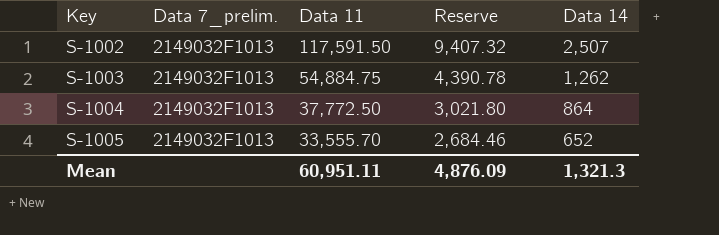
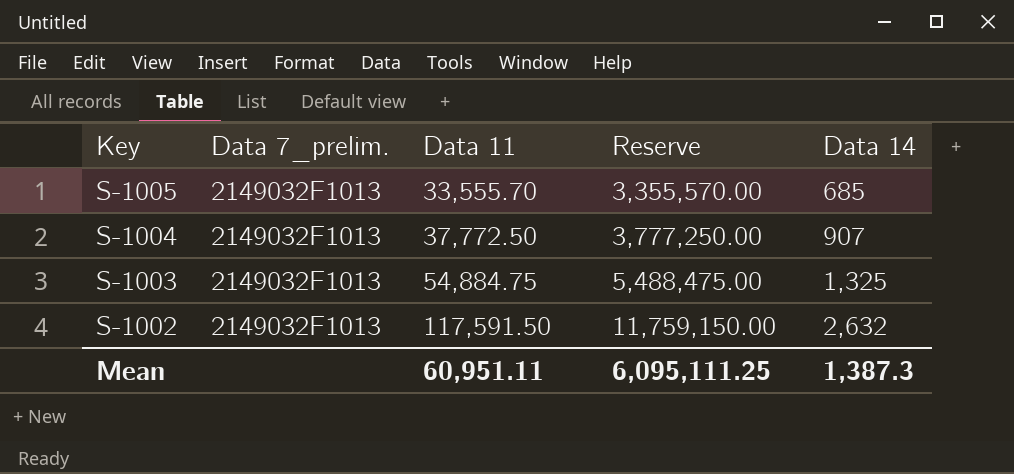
row order: Key ascending -> Key descending
column Reserve | formula: [Data 11] * 0.08 -> [Data 11] * 100
S-1005 | Data 14: 652 -> 685
S-1004 | Data 14: 864 -> 907
S-1003 | Data 14: 1,262 -> 1,325
S-1002 | Data 14: 2,507 -> 2,632
Mean | Reserve: 4,876.09 -> 6,095,111.25
Mean | Data 14: 1,321.3 -> 1,387.3

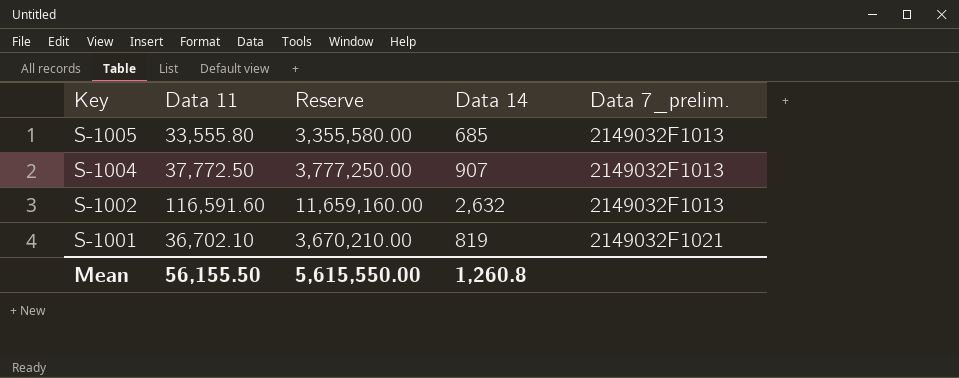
column Data 7_prelim. | position: 2 -> 5
row S-1003: 2149032F1013 | 54,884.75 | 5,488,475.00 | 1,325 -> none
S-1005 | Data 11: 33,555.70 -> 33,555.80
S-1005 | Reserve: 3,355,570.00 -> 3,355,580.00
S-1002 | Data 11: 117,591.50 -> 116,591.60
S-1002 | Reserve: 11,759,150.00 -> 11,659,160.00
row S-1001: none -> 36,702.10 | 3,670,210.00 | 819 | 2149032F1021
Mean | Data 11: 60,951.11 -> 56,155.50
Mean | Reserve: 6,095,111.25 -> 5,615,550.00
Mean | Data 14: 1,387.3 -> 1,260.8

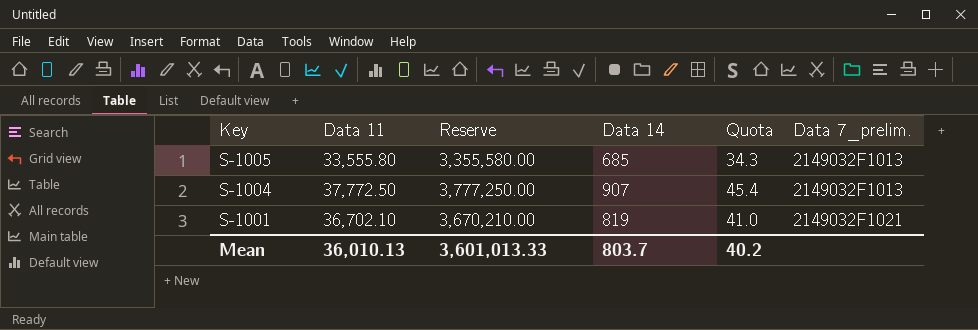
column Quota | formula: none -> [Data 14] * 0.05
row S-1002: 116,591.60 | 11,659,160.00 | 2,632 | 2149032F1013 -> none
Mean | Data 11: 56,155.50 -> 36,010.13
Mean | Reserve: 5,615,550.00 -> 3,601,013.33
Mean | Data 14: 1,260.8 -> 803.7

